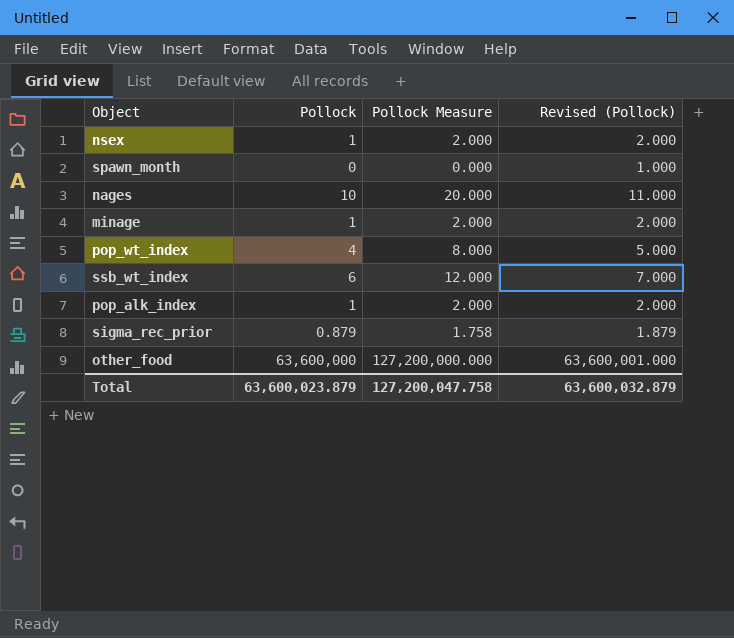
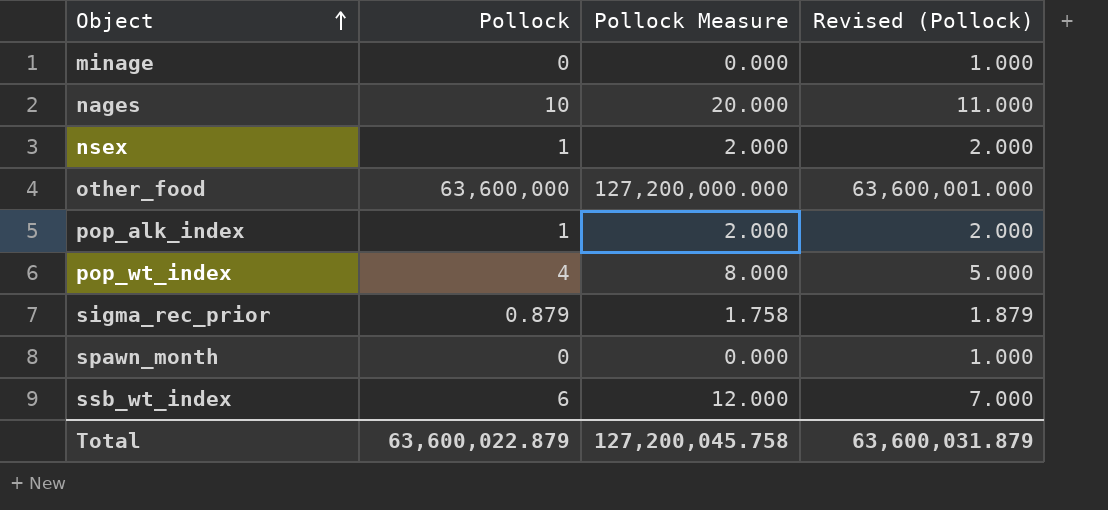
row order: none -> Object ascending
minage | Pollock: 1 -> 0
minage | Pollock Measure: 2.000 -> 0.000
minage | Revised (Pollock): 2.000 -> 1.000
Total | Pollock: 63,600,023.879 -> 63,600,022.879
Total | Pollock Measure: 127,200,047.758 -> 127,200,045.758
Total | Revised (Pollock): 63,600,032.879 -> 63,600,031.879

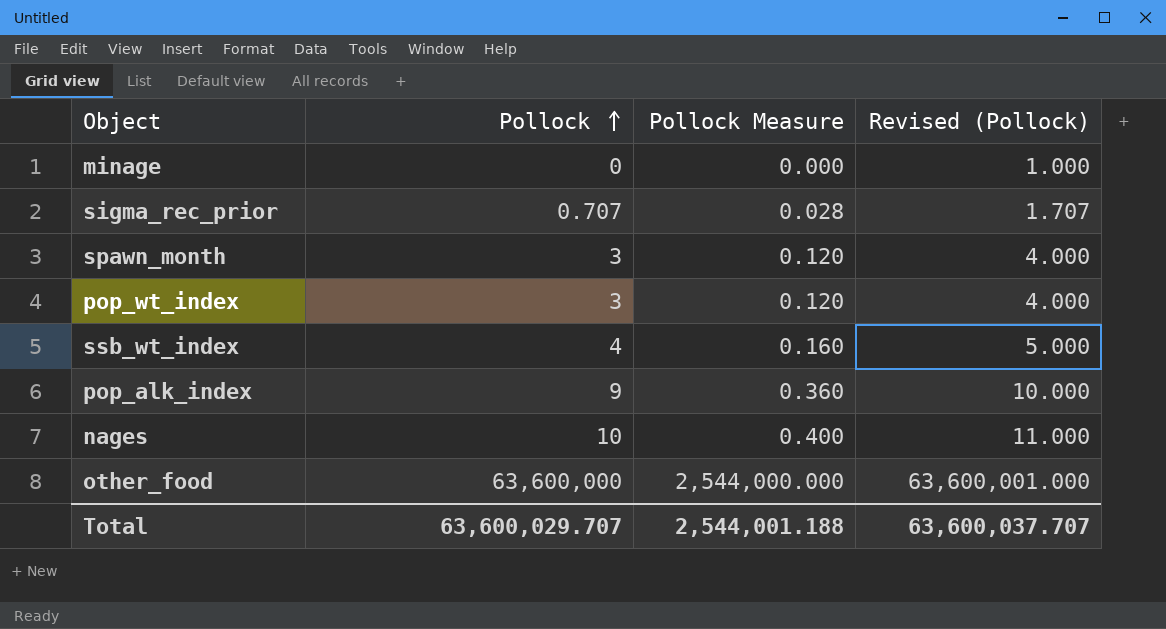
row order: Object ascending -> Pollock ascending
column Pollock Measure | formula: [Pollock] * 2 -> [Pollock] * 0.04
row nsex: 1 | 2.000 | 2.000 -> none
sigma_rec_prior | Pollock: 0.879 -> 0.707
sigma_rec_prior | Revised (Pollock): 1.879 -> 1.707
spawn_month | Pollock: 0 -> 3
spawn_month | Revised (Pollock): 1.000 -> 4.000
pop_wt_index | Pollock: 4 -> 3
pop_wt_index | Revised (Pollock): 5.000 -> 4.000
ssb_wt_index | Pollock: 6 -> 4
ssb_wt_index | Revised (Pollock): 7.000 -> 5.000
pop_alk_index | Pollock: 1 -> 9
pop_alk_index | Revised (Pollock): 2.000 -> 10.000
Total | Pollock: 63,600,022.879 -> 63,600,029.707
Total | Pollock Measure: 127,200,045.758 -> 2,544,001.188
Total | Revised (Pollock): 63,600,031.879 -> 63,600,037.707

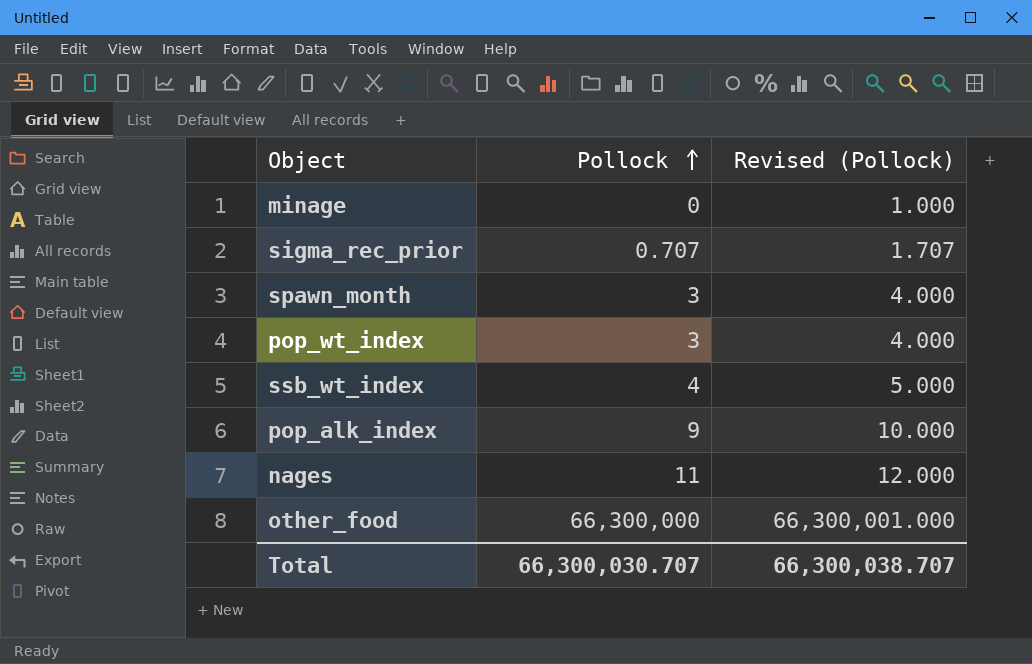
column Pollock Measure | formula: [Pollock] * 0.04 -> none
nages | Pollock: 10 -> 11
nages | Revised (Pollock): 11.000 -> 12.000
other_food | Pollock: 63,600,000 -> 66,300,000
other_food | Revised (Pollock): 63,600,001.000 -> 66,300,001.000
Total | Pollock: 63,600,029.707 -> 66,300,030.707
Total | Revised (Pollock): 63,600,037.707 -> 66,300,038.707

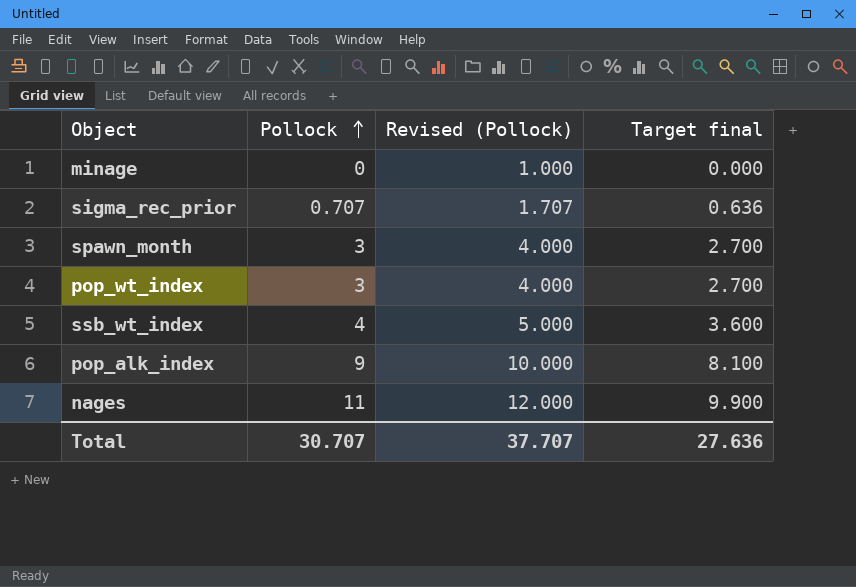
column Target final | formula: none -> [Pollock] * 0.9
row other_food: 66,300,000 | 66,300,001.000 -> none
Total | Pollock: 66,300,030.707 -> 30.707
Total | Revised (Pollock): 66,300,038.707 -> 37.707

